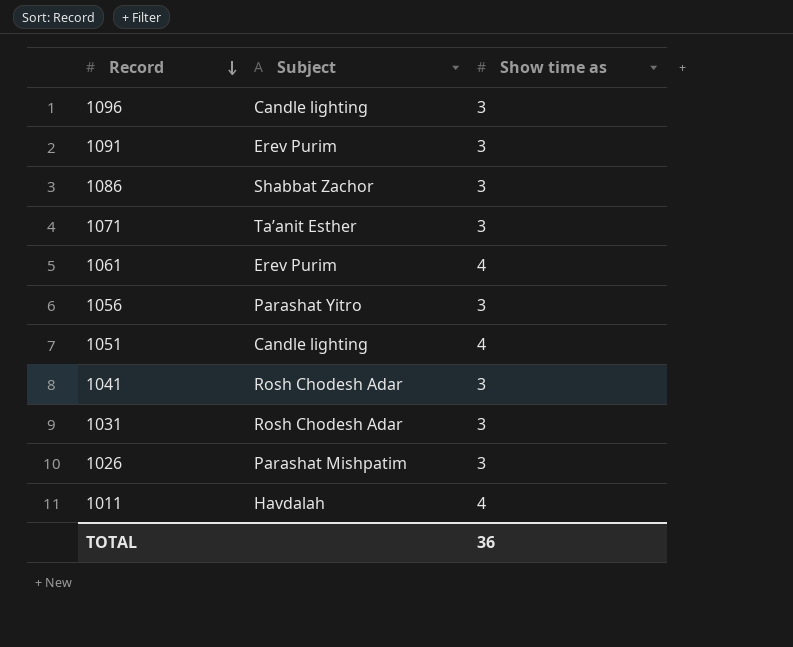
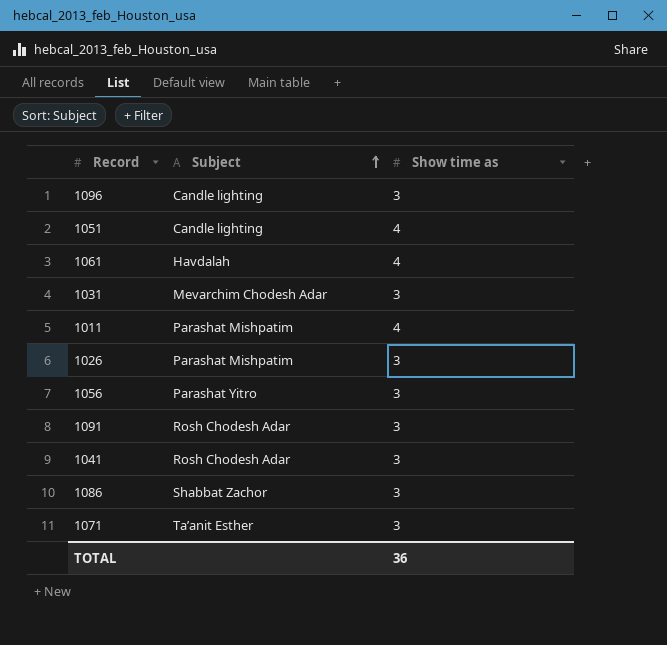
row order: Record descending -> Subject ascending
1061 | Subject: Erev Purim -> Havdalah
1031 | Subject: Rosh Chodesh Adar -> Mevarchim Chodesh Adar
1011 | Subject: Havdalah -> Parashat Mishpatim
1091 | Subject: Erev Purim -> Rosh Chodesh Adar

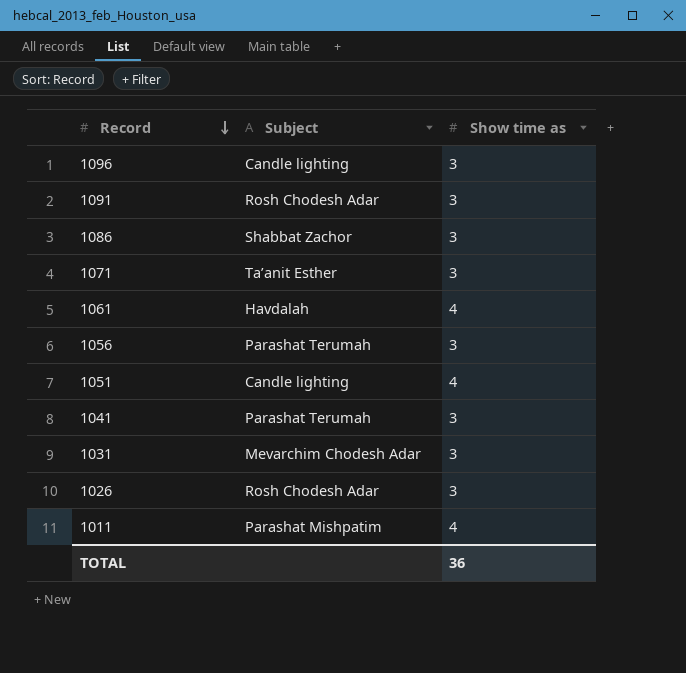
row order: Subject ascending -> Record descending
1056 | Subject: Parashat Yitro -> Parashat Terumah
1041 | Subject: Rosh Chodesh Adar -> Parashat Terumah
1026 | Subject: Parashat Mishpatim -> Rosh Chodesh Adar

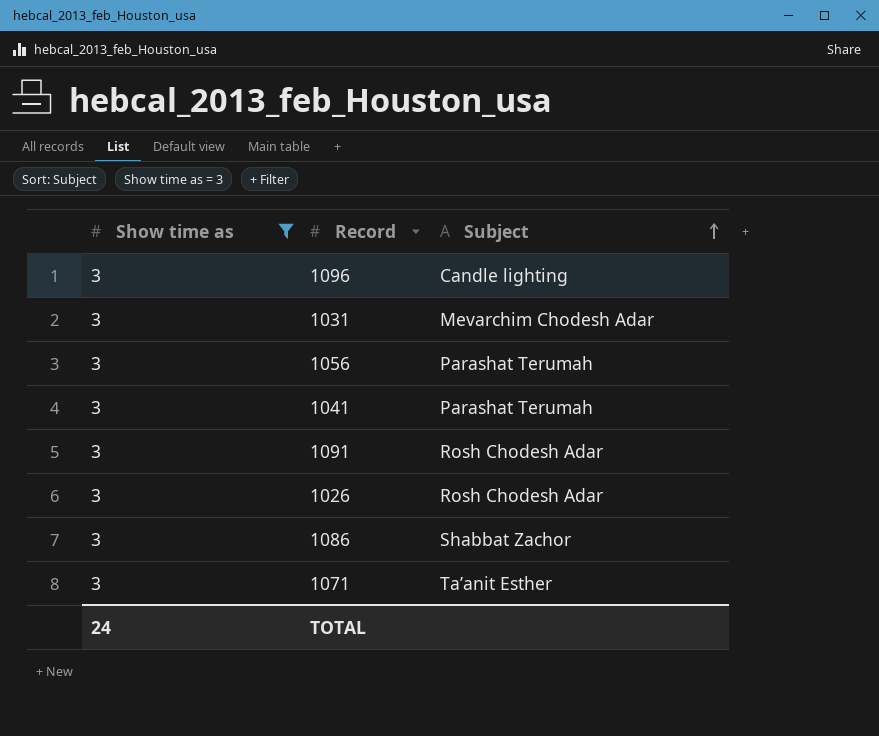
filter: none -> Show time as = 3
row order: Record descending -> Subject ascending
column Show time as | position: 3 -> 1
TOTAL | Show time as: 36 -> 24

